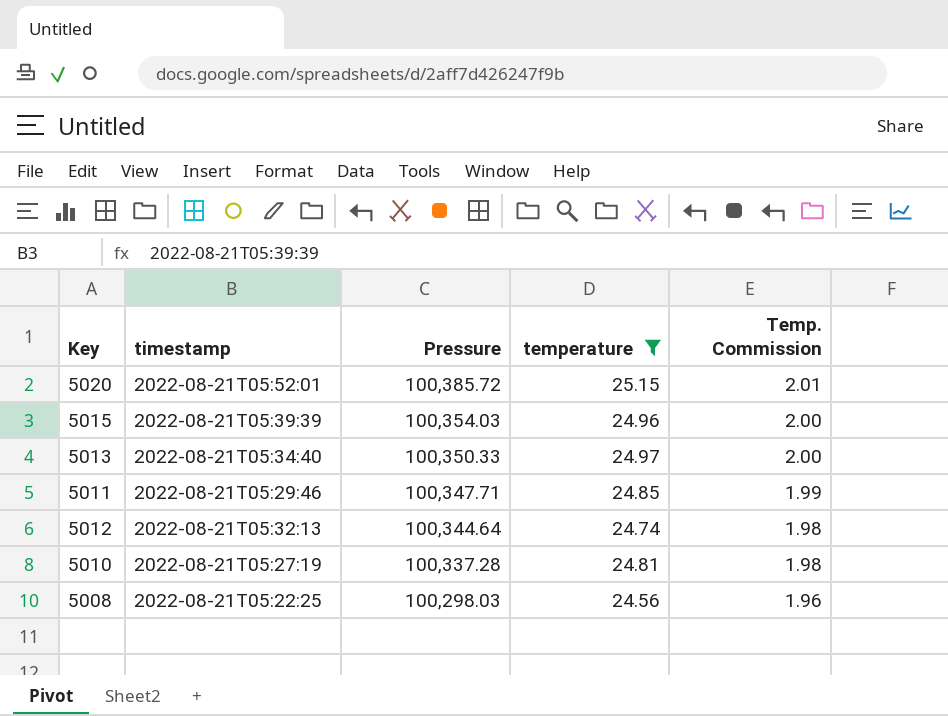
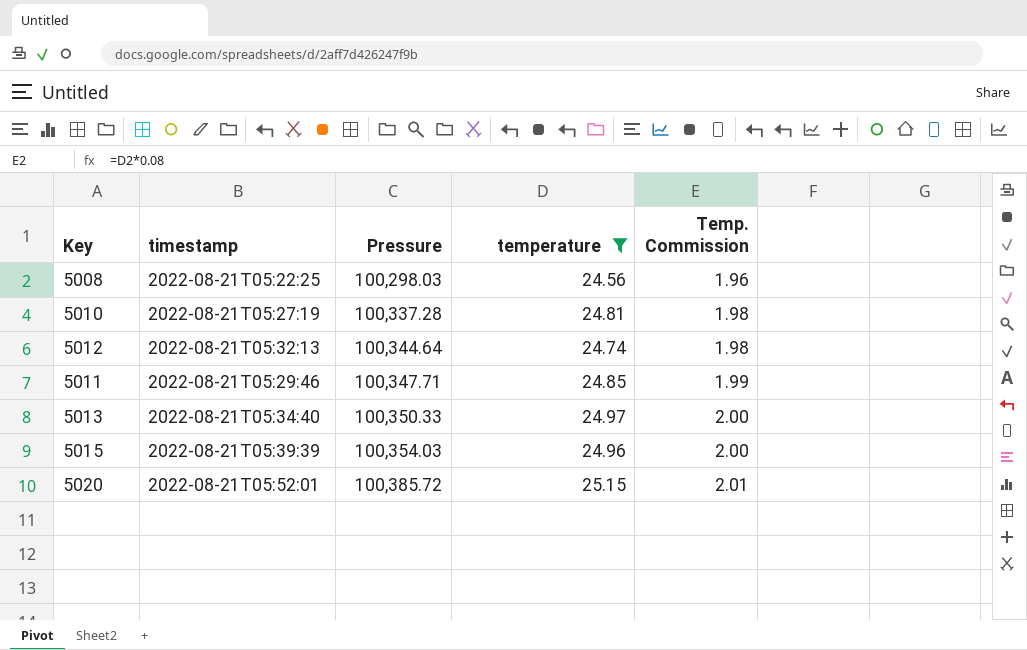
row order: Pressure descending -> Pressure ascending

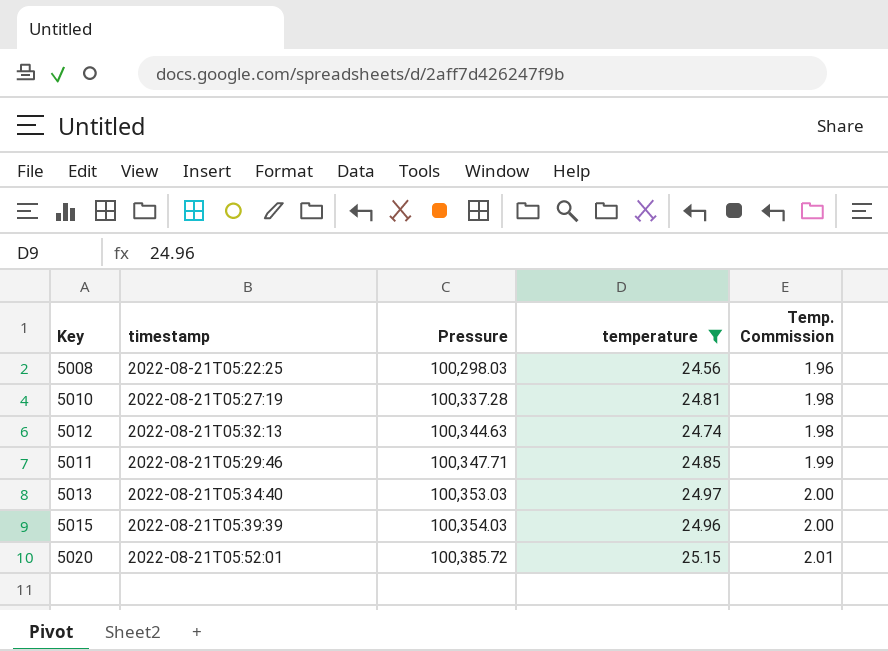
5012 | Pressure: 100,344.64 -> 100,344.63
5013 | Pressure: 100,350.33 -> 100,353.03

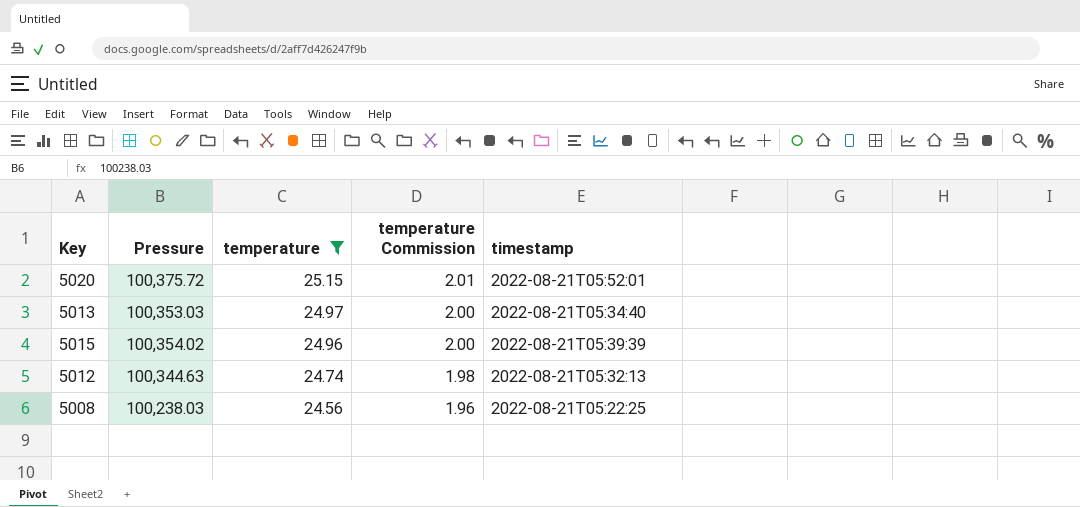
row order: Pressure ascending -> temperature descending
column name: Temp. Commission -> temperature Commission
column timestamp | position: 2 -> 5
row 5010: 2022-08-21T05:27:19 | 100,337.28 | 24.81 | 1.98 -> none
row 5011: 2022-08-21T05:29:46 | 100,347.71 | 24.85 | 1.99 -> none
5020 | Pressure: 100,385.72 -> 100,375.72
5015 | Pressure: 100,354.03 -> 100,354.02
5008 | Pressure: 100,298.03 -> 100,238.03

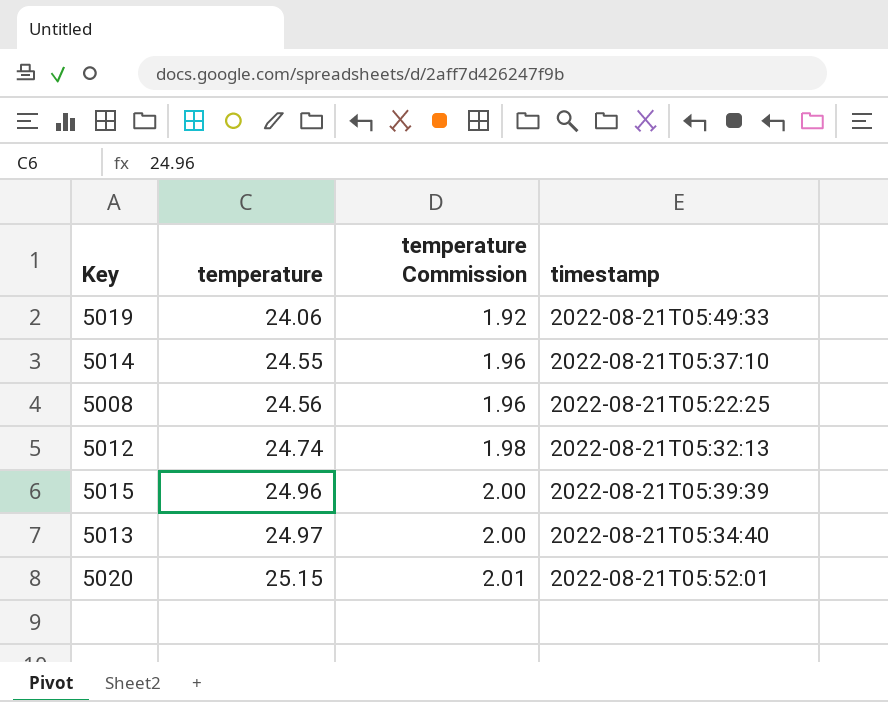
filter: temperature >= 24.56 -> none
row order: temperature descending -> temperature ascending
column Pressure | position: 2 -> none

